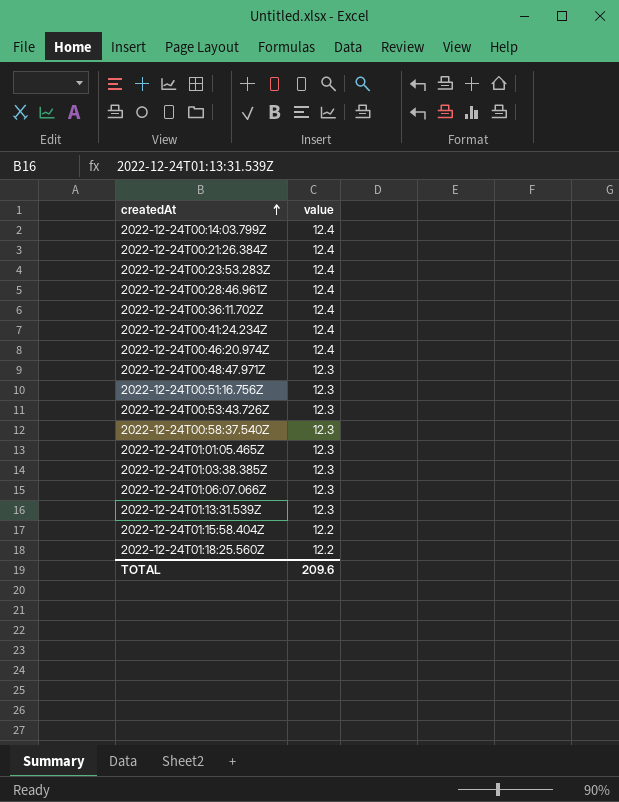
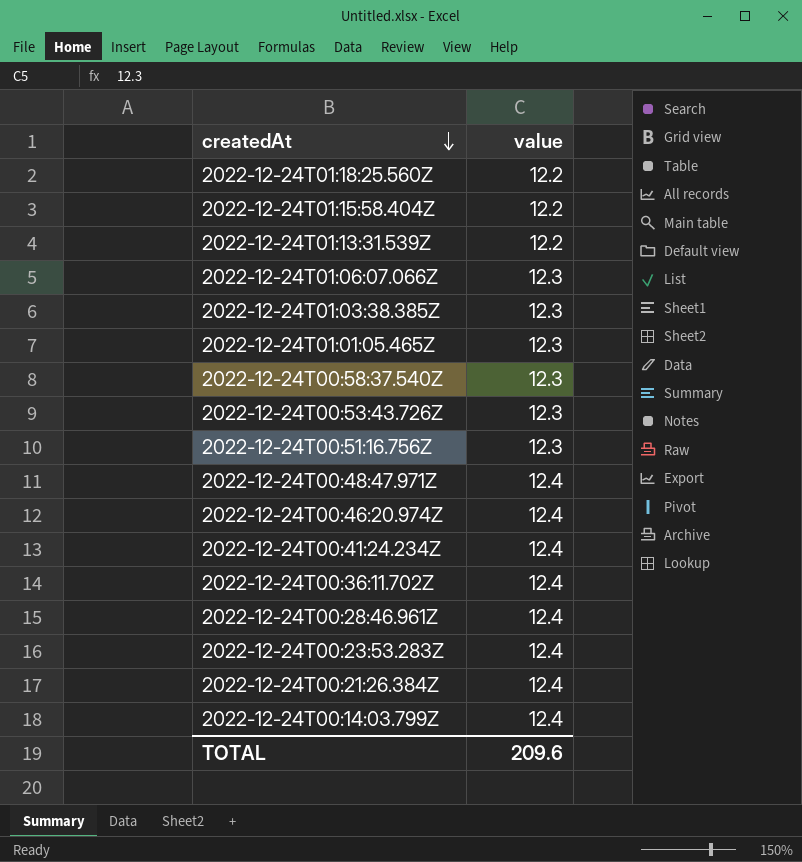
row order: createdAt ascending -> createdAt descending
2022-12-24T01:13:31.539Z | value: 12.3 -> 12.2
2022-12-24T00:48:47.971Z | value: 12.3 -> 12.4

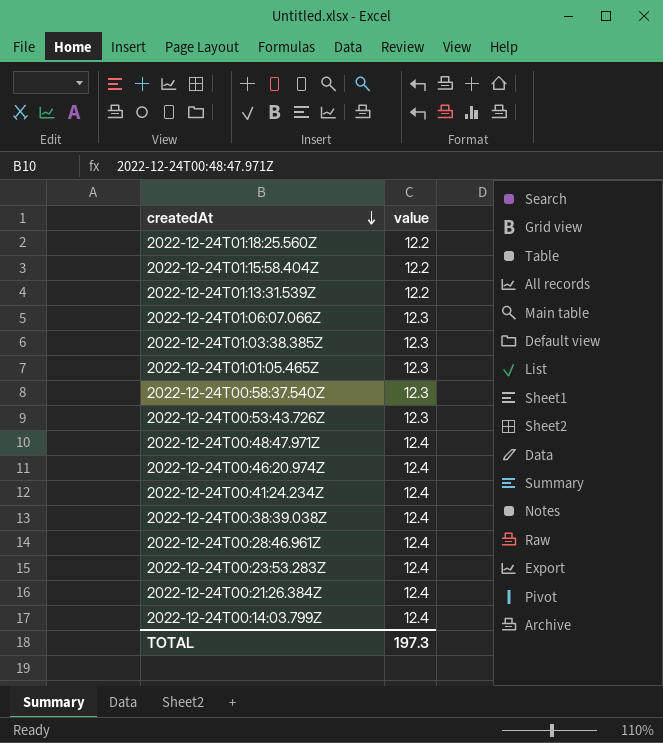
row 2022-12-24T00:51:16.756Z: 12.3 -> none
row 2022-12-24T00:36:11.702Z: 12.4 -> none
row 2022-12-24T00:38:39.038Z: none -> 12.4
TOTAL | value: 209.6 -> 197.3

